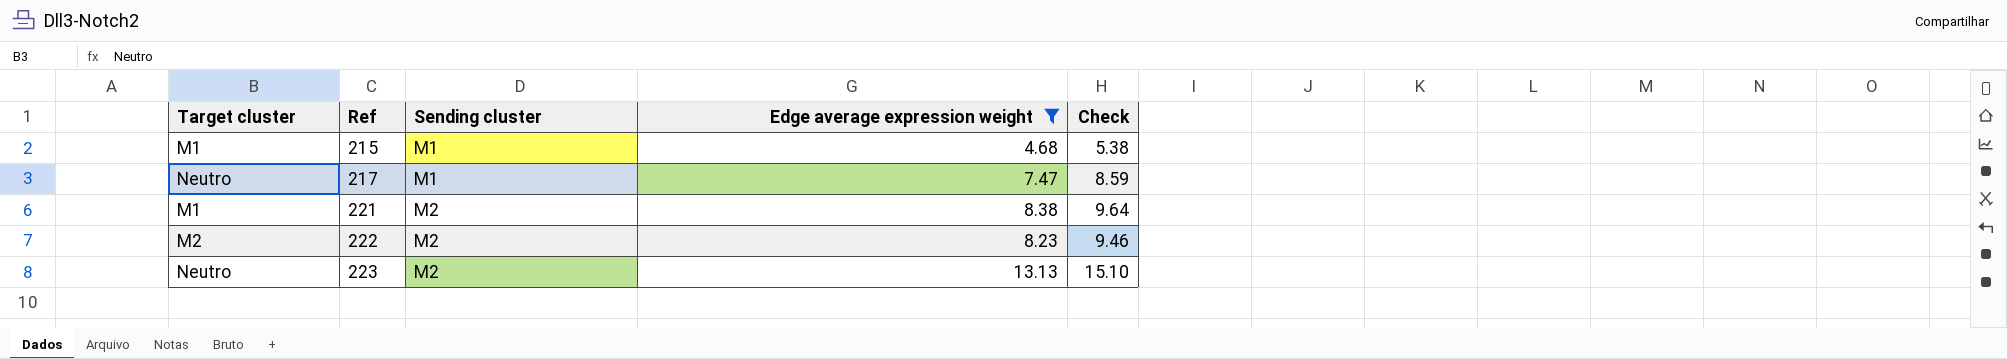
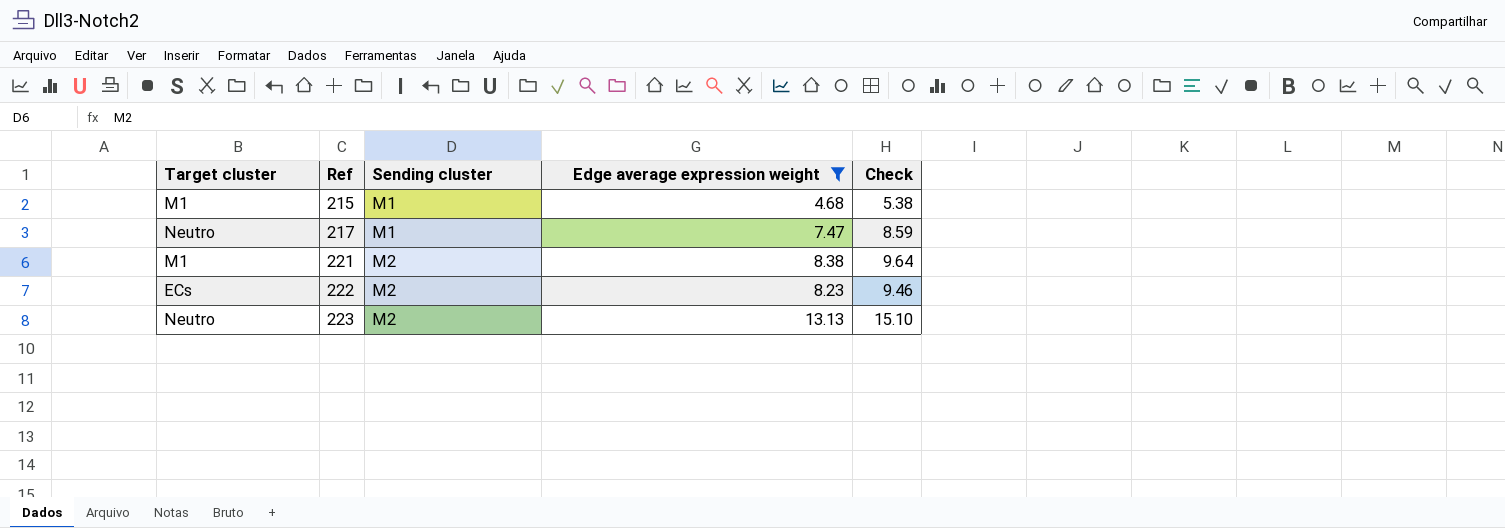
222 | Target cluster: M2 -> ECs

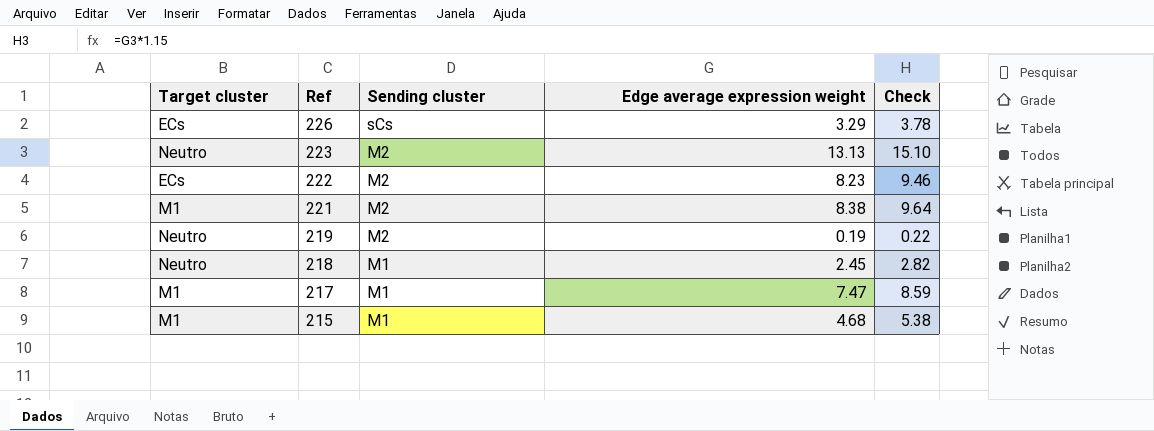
filter: Edge average expression weight >= 4.68 -> none
row order: Ref ascending -> Ref descending
217 | Target cluster: Neutro -> M1

